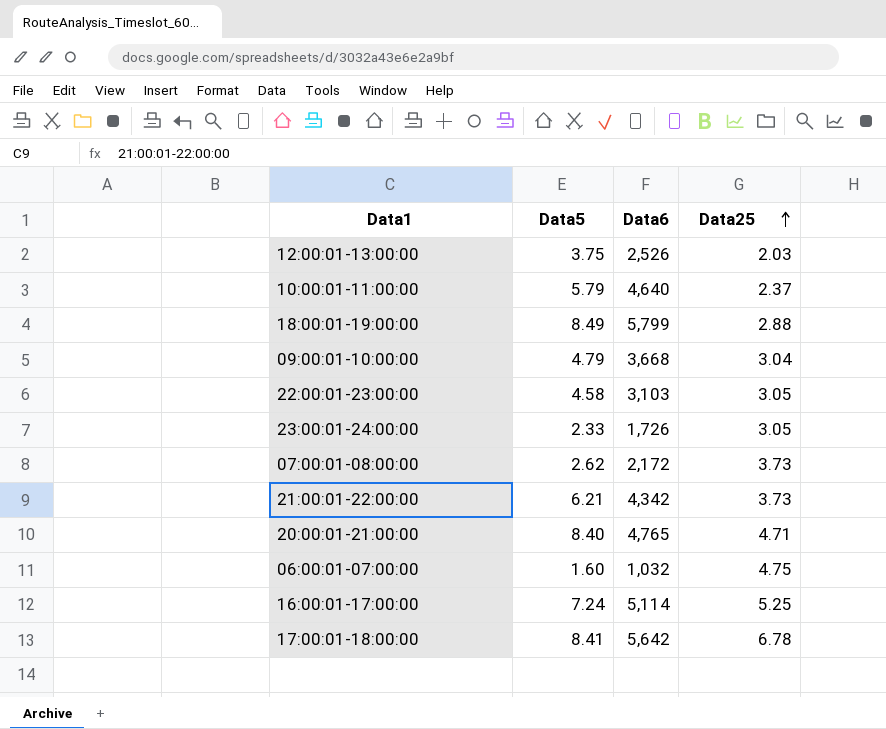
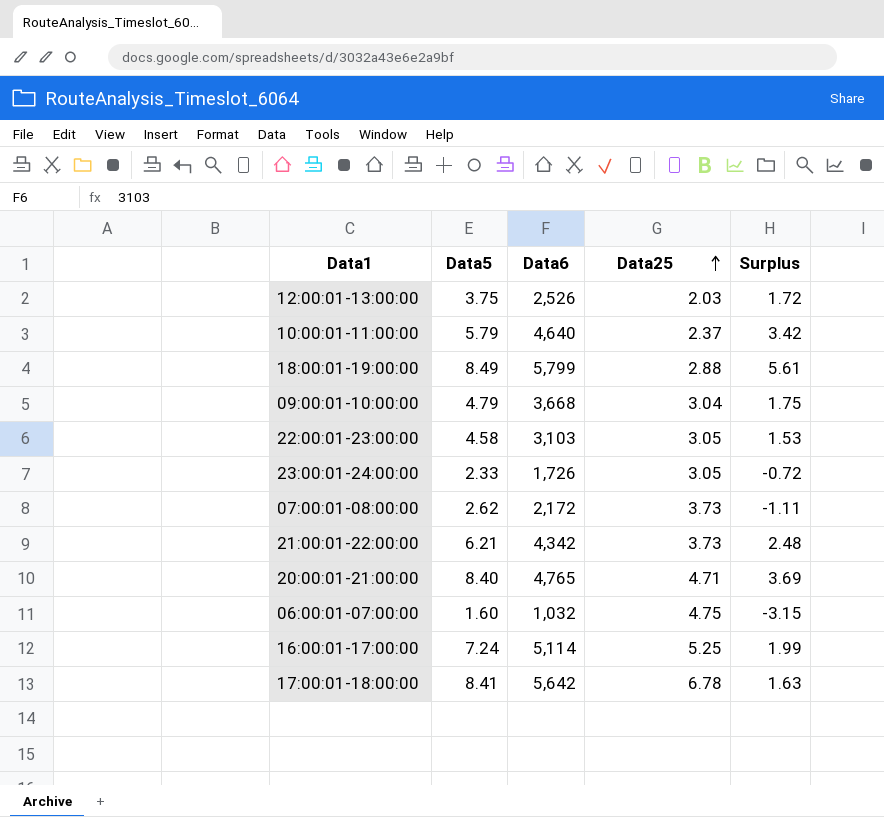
column Surplus | formula: none -> [Data5] - [Data25]

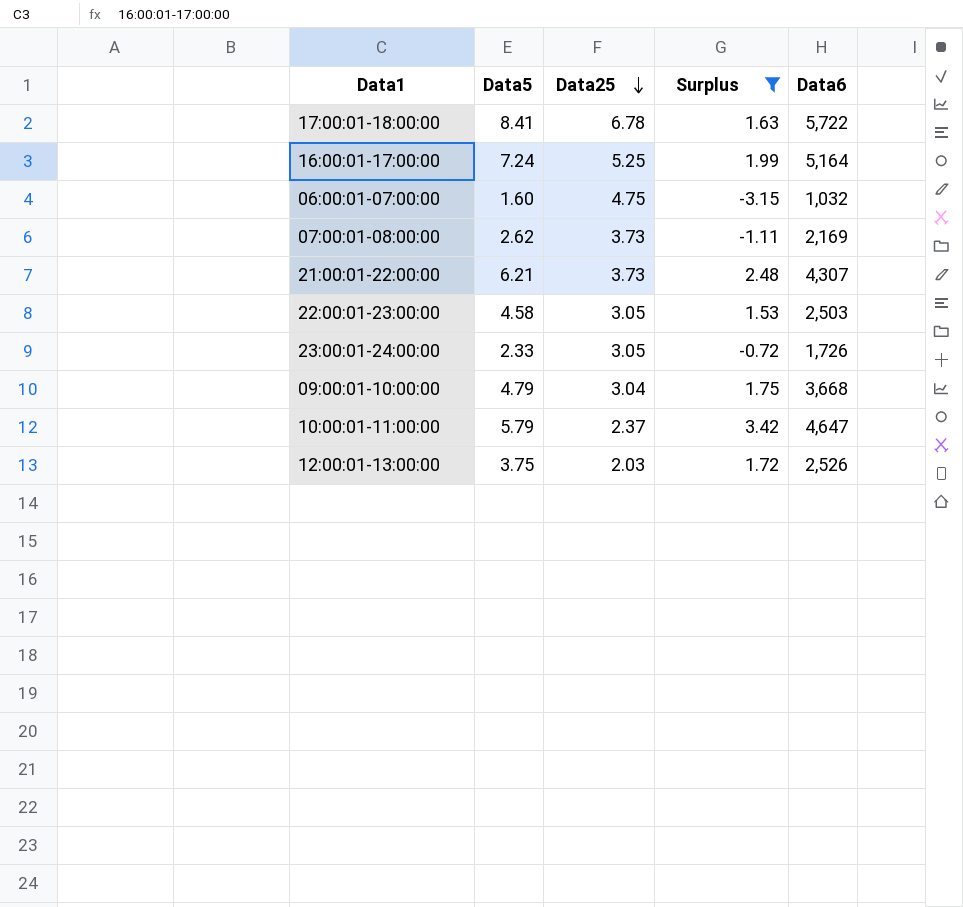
filter: none -> Surplus <= 3.42
row order: Data25 ascending -> Data25 descending
column Data6 | position: 3 -> 5
17:00:01-18:00:00 | Data6: 5,642 -> 5,722
16:00:01-17:00:00 | Data6: 5,114 -> 5,164
07:00:01-08:00:00 | Data6: 2,172 -> 2,169
21:00:01-22:00:00 | Data6: 4,342 -> 4,307
22:00:01-23:00:00 | Data6: 3,103 -> 2,503
10:00:01-11:00:00 | Data6: 4,640 -> 4,647

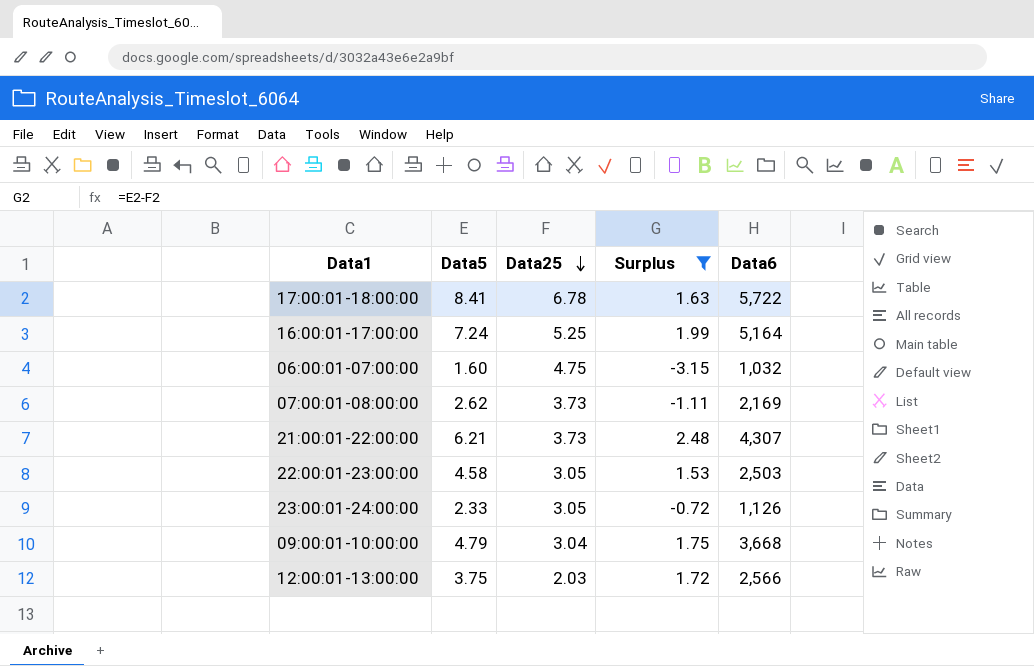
row 10:00:01-11:00:00: 5.79 | 2.37 | 3.42 | 4,647 -> none
23:00:01-24:00:00 | Data6: 1,726 -> 1,126
12:00:01-13:00:00 | Data6: 2,526 -> 2,566

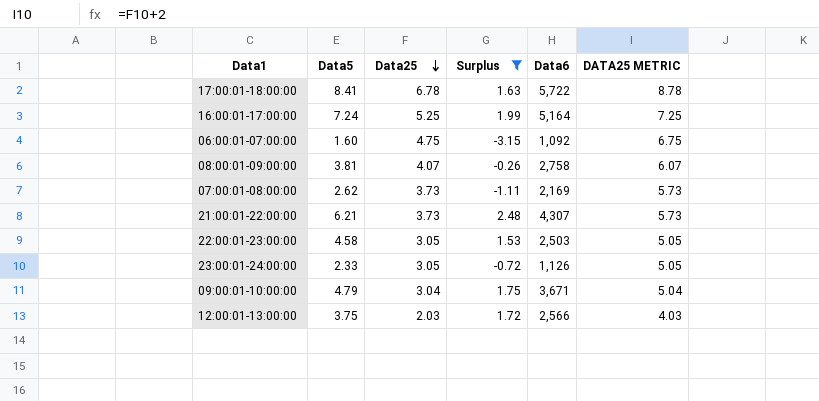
column DATA25 METRIC | formula: none -> [Data25] + 2
06:00:01-07:00:00 | Data6: 1,032 -> 1,092
row 08:00:01-09:00:00: none -> 3.81 | 4.07 | -0.26 | 2,758 | 6.07
09:00:01-10:00:00 | Data6: 3,668 -> 3,671

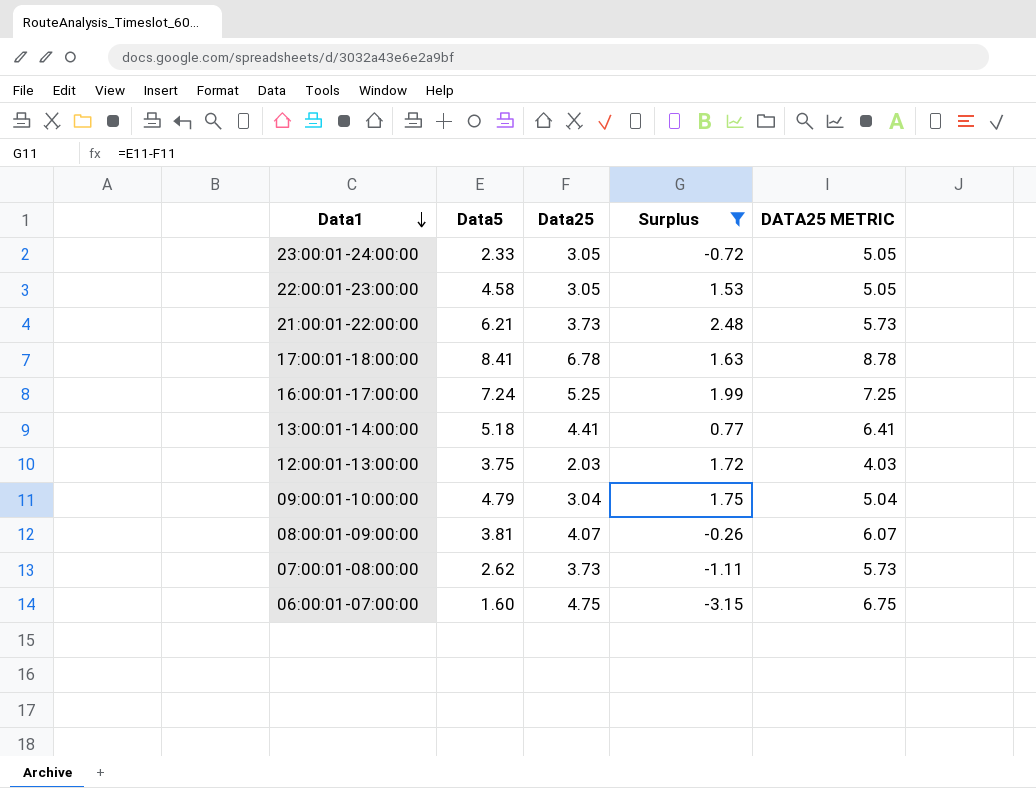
row order: Data25 descending -> Data1 descending
column Data6 | position: 5 -> none
row 13:00:01-14:00:00: none -> 5.18 | 4.41 | 0.77 | 6.41

